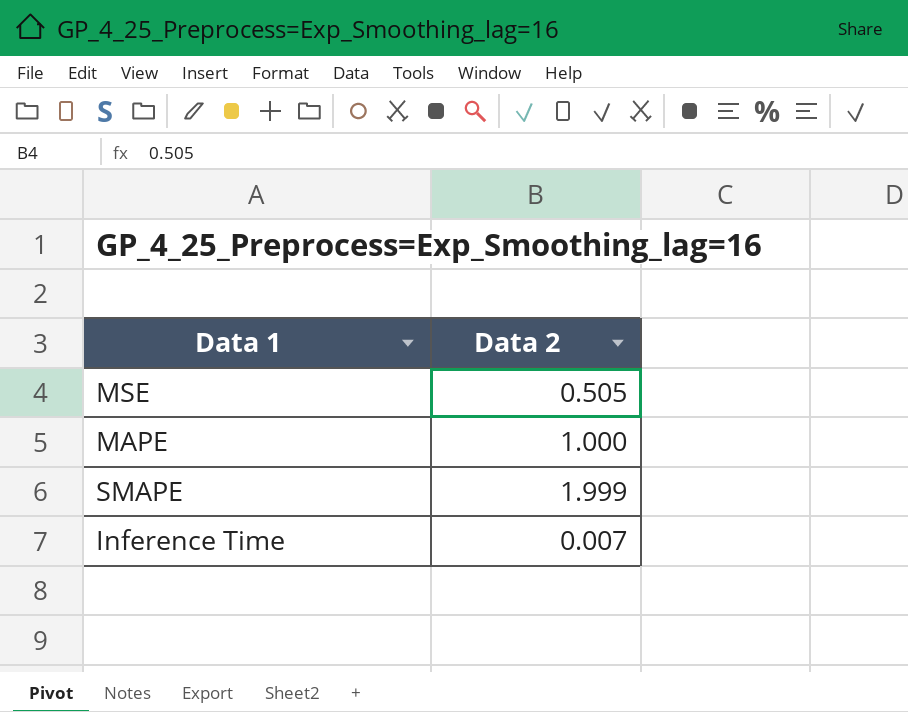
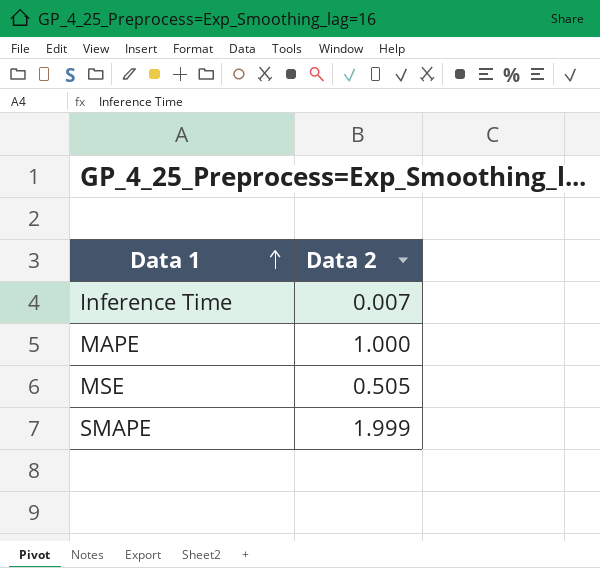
row order: none -> Data 1 ascending

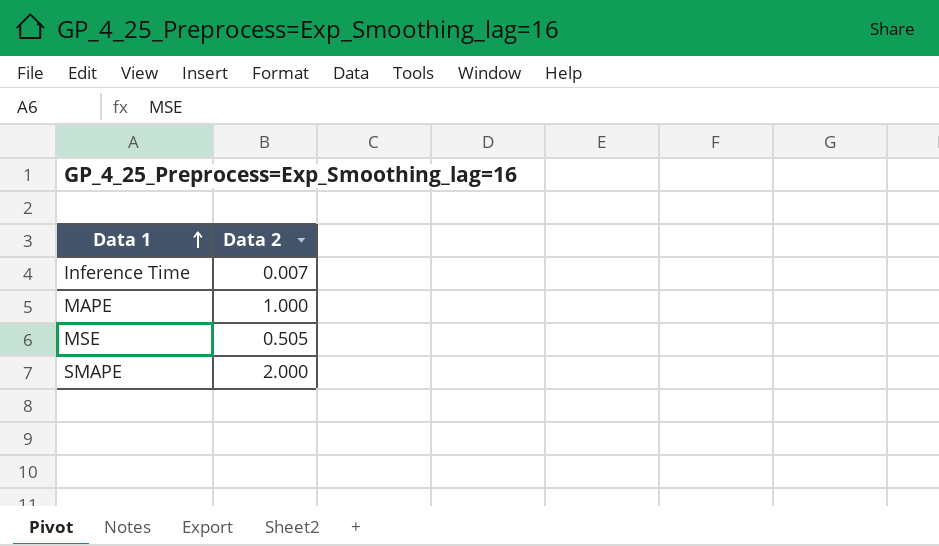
SMAPE | Data 2: 1.999 -> 2.000

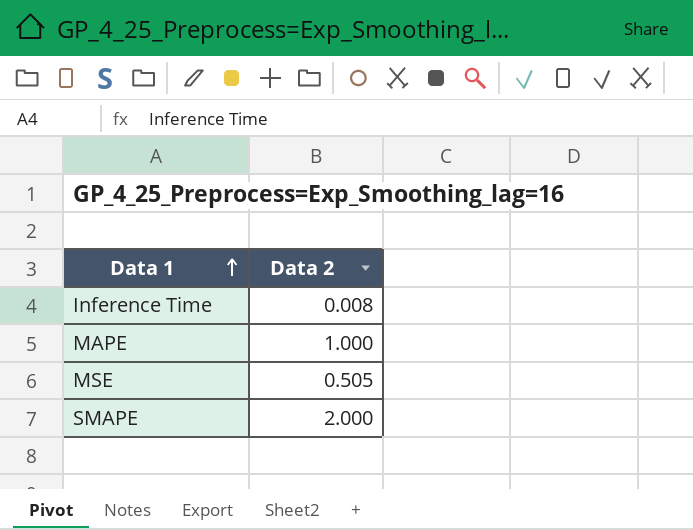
Inference Time | Data 2: 0.007 -> 0.008

